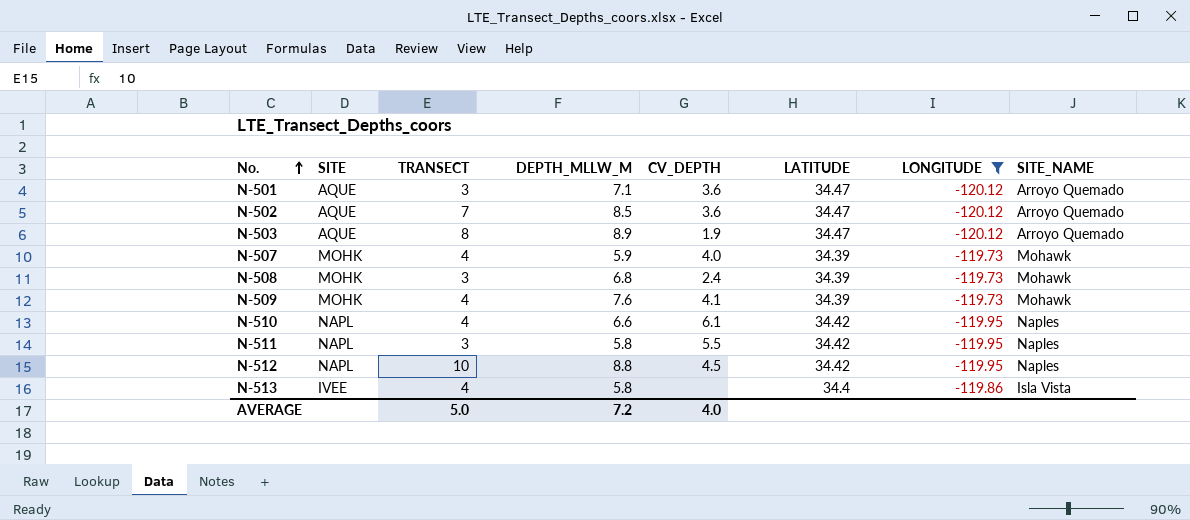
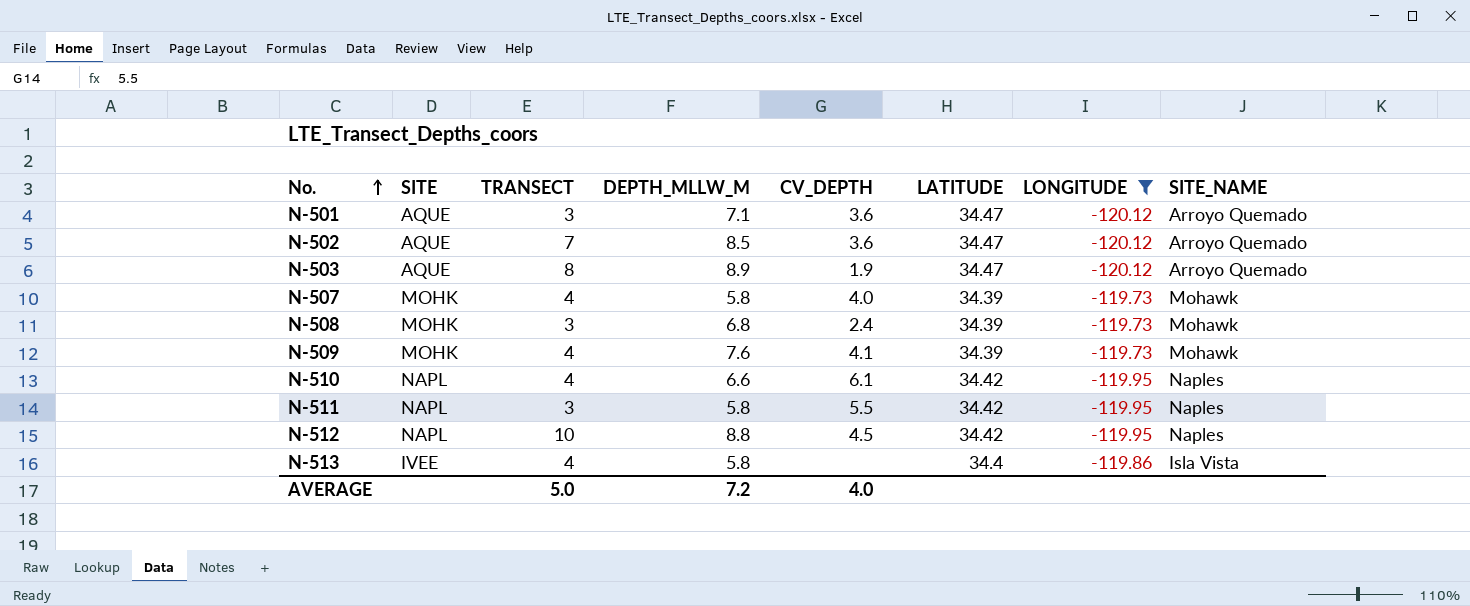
N-507 | DEPTH_MLLW_M: 5.9 -> 5.8

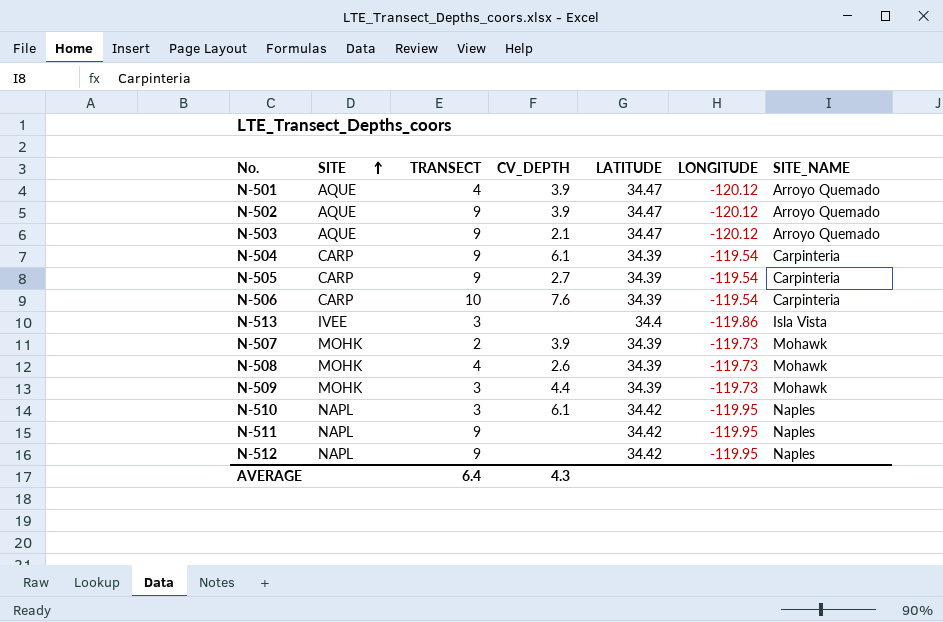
filter: LONGITUDE != -119.54 -> none
row order: No. ascending -> SITE ascending
column DEPTH_MLLW_M | position: 4 -> none
N-501 | TRANSECT: 3 -> 4
N-501 | CV_DEPTH: 3.6 -> 3.9
N-502 | TRANSECT: 7 -> 9
N-502 | CV_DEPTH: 3.6 -> 3.9
N-503 | TRANSECT: 8 -> 9
N-503 | CV_DEPTH: 1.9 -> 2.1
N-513 | TRANSECT: 4 -> 3
N-507 | TRANSECT: 4 -> 2
N-507 | CV_DEPTH: 4.0 -> 3.9
N-508 | TRANSECT: 3 -> 4
N-508 | CV_DEPTH: 2.4 -> 2.6
N-509 | TRANSECT: 4 -> 3
N-509 | CV_DEPTH: 4.1 -> 4.4
N-510 | TRANSECT: 4 -> 3
N-511 | TRANSECT: 3 -> 9
N-511 | CV_DEPTH: 5.5 -> none
N-512 | TRANSECT: 10 -> 9
N-512 | CV_DEPTH: 4.5 -> none
AVERAGE | TRANSECT: 5.0 -> 6.4
AVERAGE | CV_DEPTH: 4.0 -> 4.3

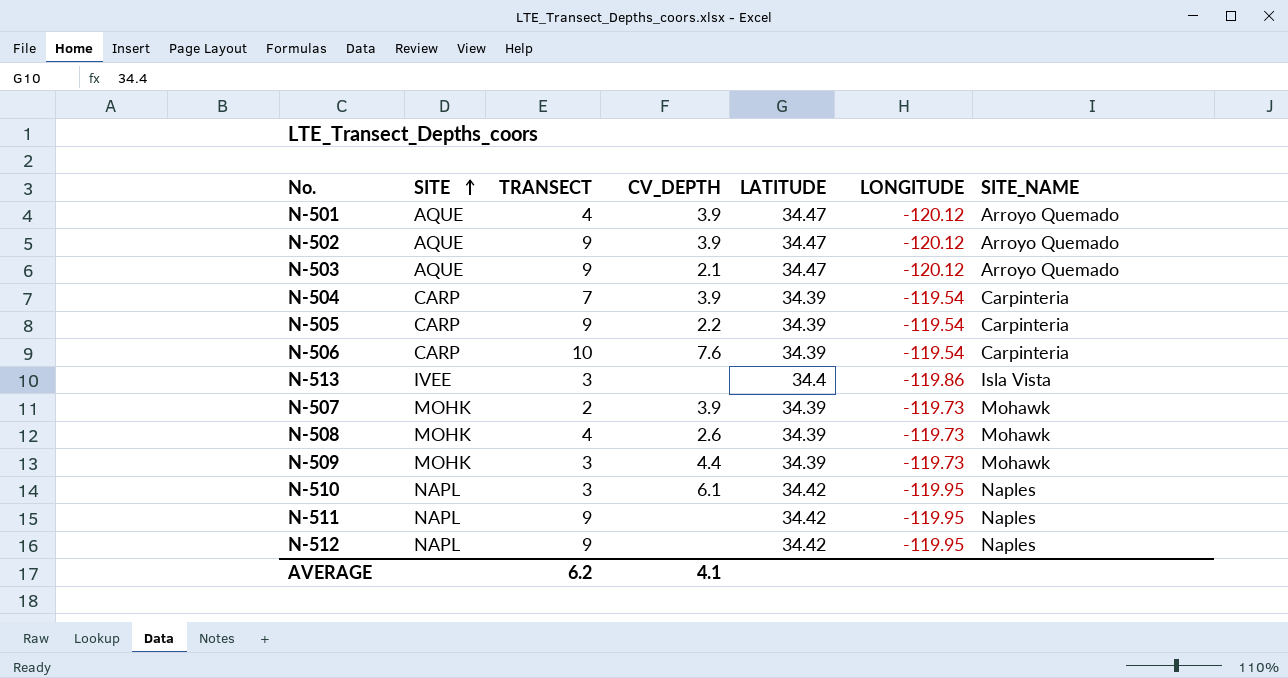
N-504 | TRANSECT: 9 -> 7
N-504 | CV_DEPTH: 6.1 -> 3.9
N-505 | CV_DEPTH: 2.7 -> 2.2
AVERAGE | TRANSECT: 6.4 -> 6.2
AVERAGE | CV_DEPTH: 4.3 -> 4.1

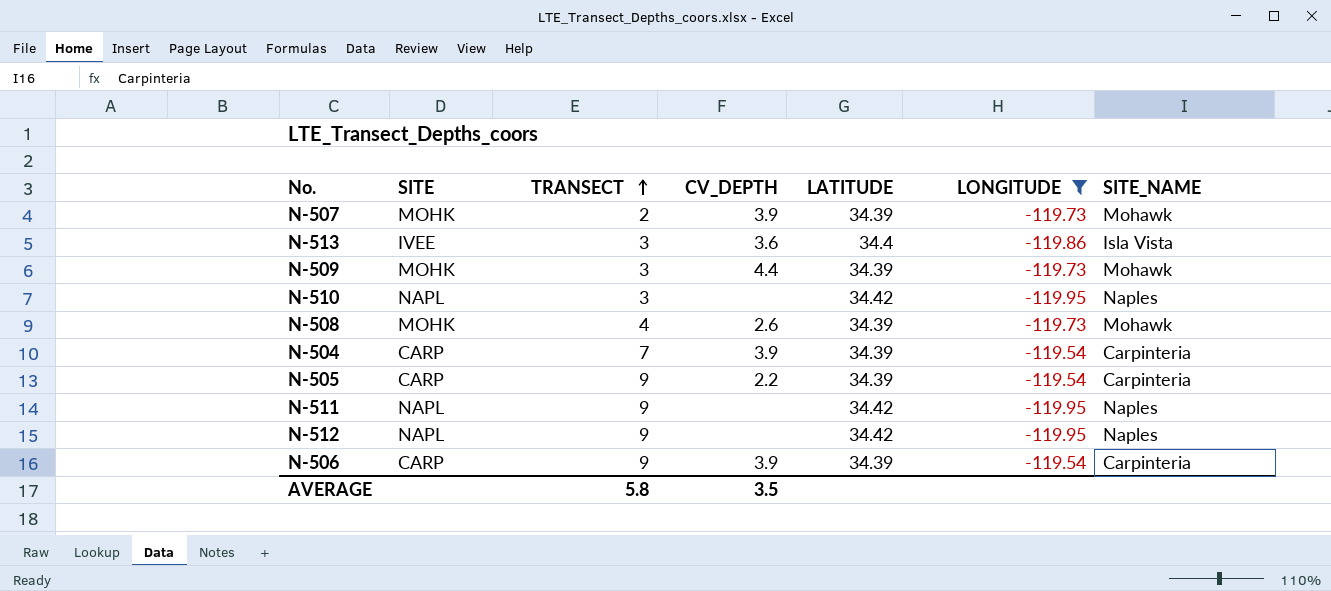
filter: none -> LONGITUDE != -120.12
row order: SITE ascending -> TRANSECT ascending
N-513 | CV_DEPTH: none -> 3.6
N-510 | CV_DEPTH: 6.1 -> none
N-506 | TRANSECT: 10 -> 9
N-506 | CV_DEPTH: 7.6 -> 3.9
AVERAGE | TRANSECT: 6.2 -> 5.8
AVERAGE | CV_DEPTH: 4.1 -> 3.5

